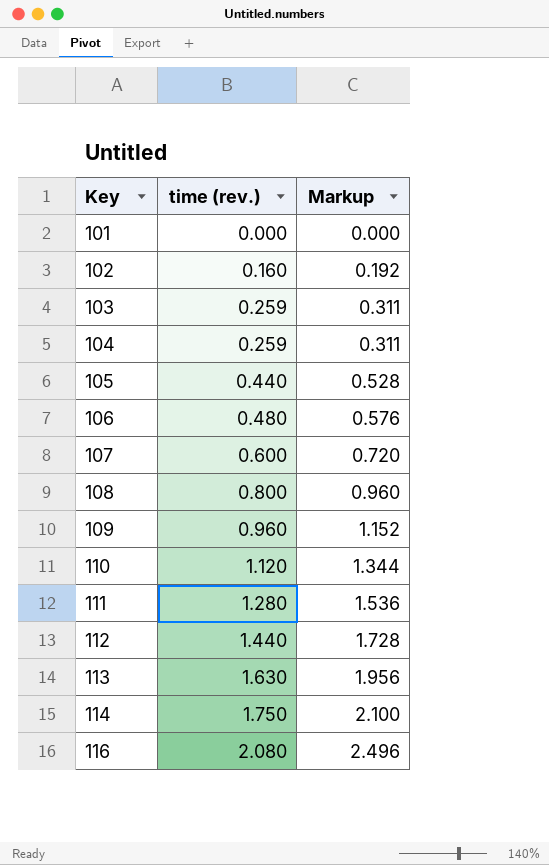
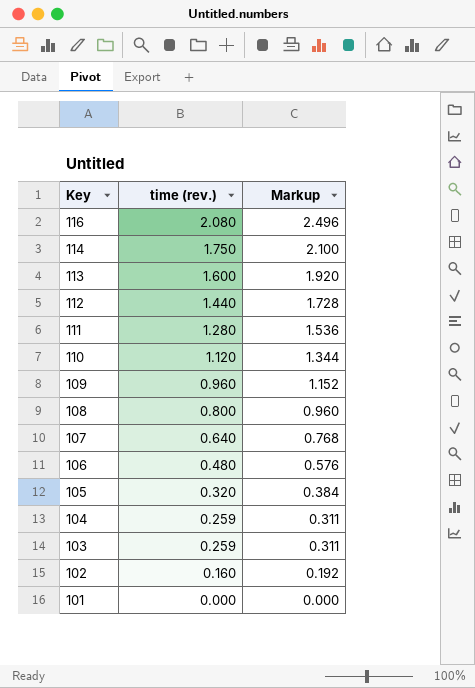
row order: Key ascending -> Key descending
113 | time (rev.): 1.630 -> 1.600
113 | Markup: 1.956 -> 1.920
107 | time (rev.): 0.600 -> 0.640
107 | Markup: 0.720 -> 0.768
105 | time (rev.): 0.440 -> 0.320
105 | Markup: 0.528 -> 0.384

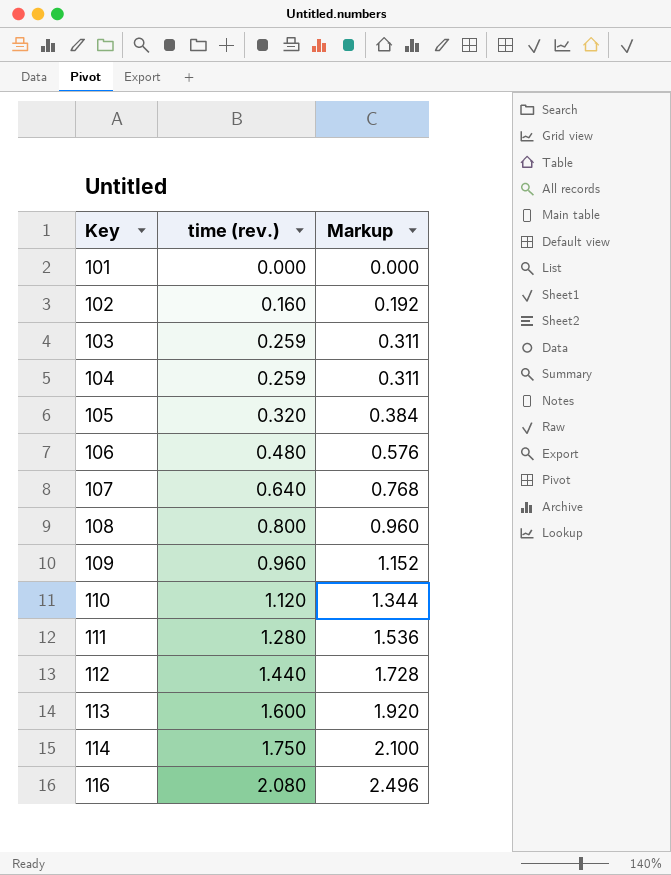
row order: Key descending -> Key ascending

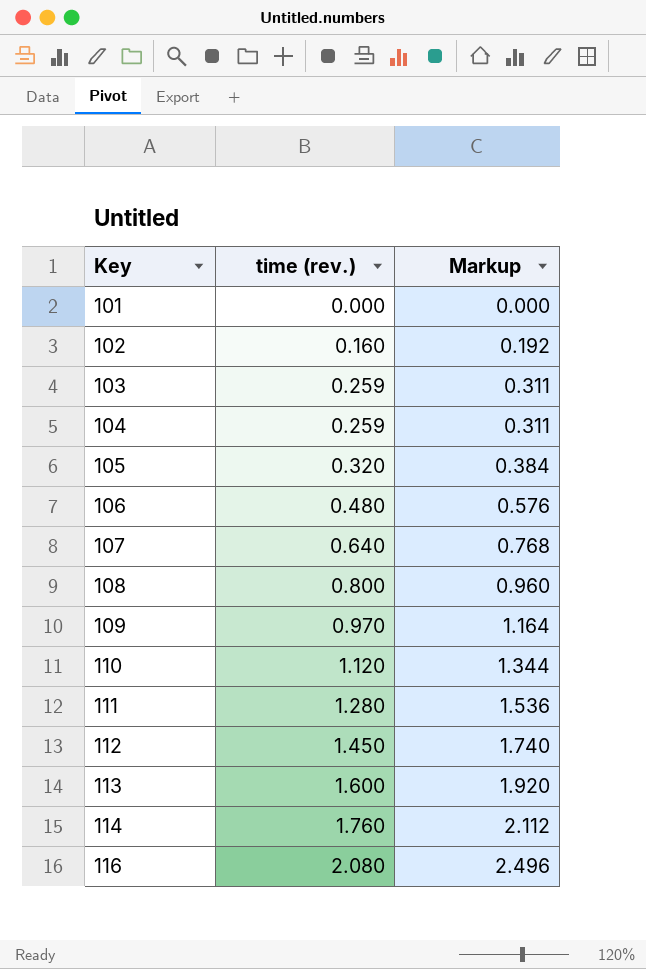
109 | time (rev.): 0.960 -> 0.970
109 | Markup: 1.152 -> 1.164
112 | time (rev.): 1.440 -> 1.450
112 | Markup: 1.728 -> 1.740
114 | time (rev.): 1.750 -> 1.760
114 | Markup: 2.100 -> 2.112

